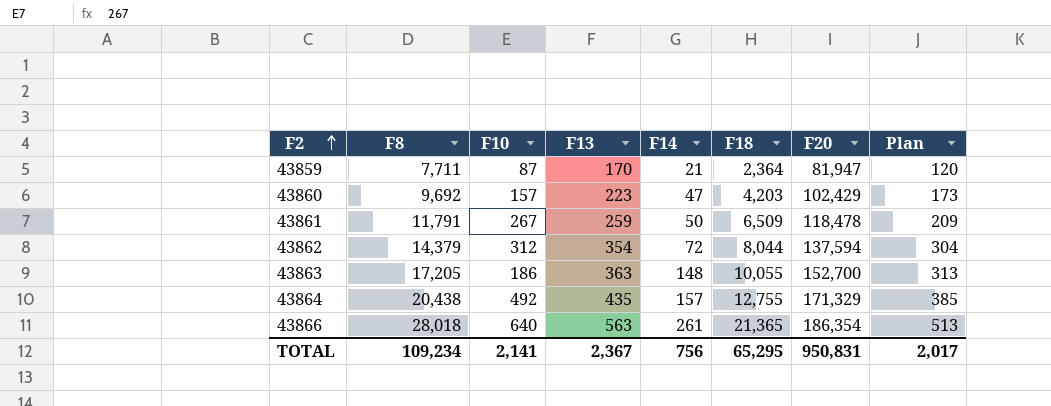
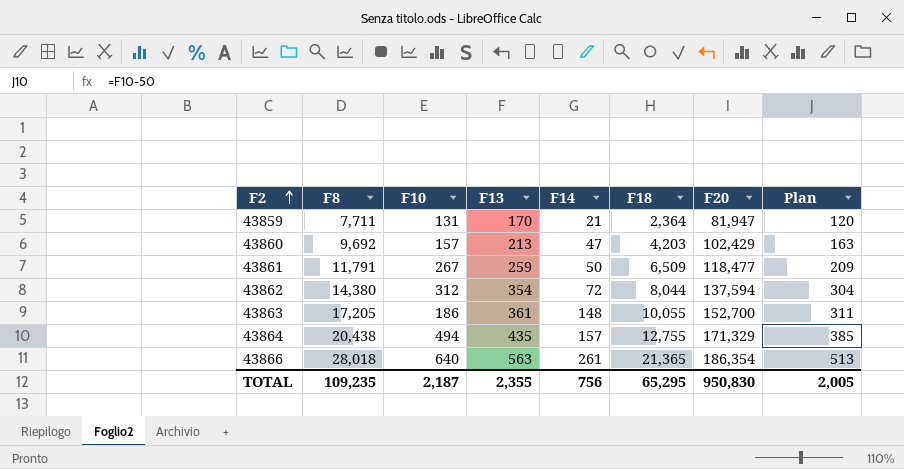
43859 | F10: 87 -> 131
43860 | F13: 223 -> 213
43860 | Plan: 173 -> 163
43861 | F20: 118,478 -> 118,477
43862 | F8: 14,379 -> 14,380
43863 | F13: 363 -> 361
43863 | Plan: 313 -> 311
43864 | F10: 492 -> 494
TOTAL | F8: 109,234 -> 109,235
TOTAL | F10: 2,141 -> 2,187
TOTAL | F13: 2,367 -> 2,355
TOTAL | F20: 950,831 -> 950,830
TOTAL | Plan: 2,017 -> 2,005

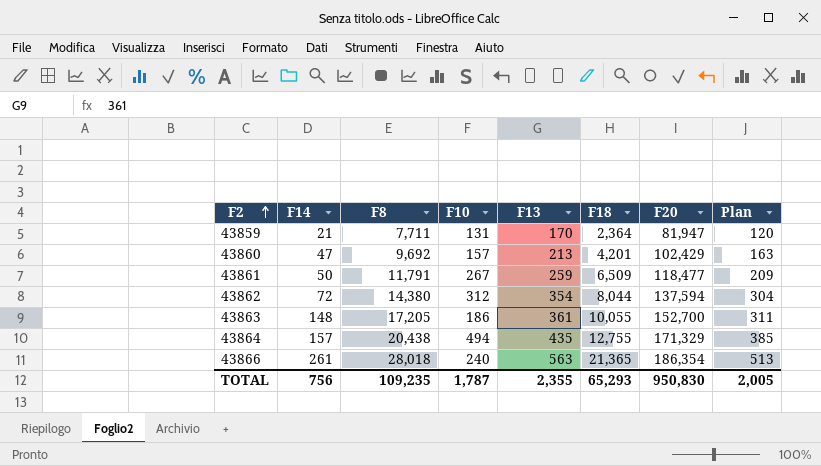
column F14 | position: 5 -> 2
43860 | F18: 4,203 -> 4,201
43866 | F10: 640 -> 240
TOTAL | F10: 2,187 -> 1,787
TOTAL | F18: 65,295 -> 65,293

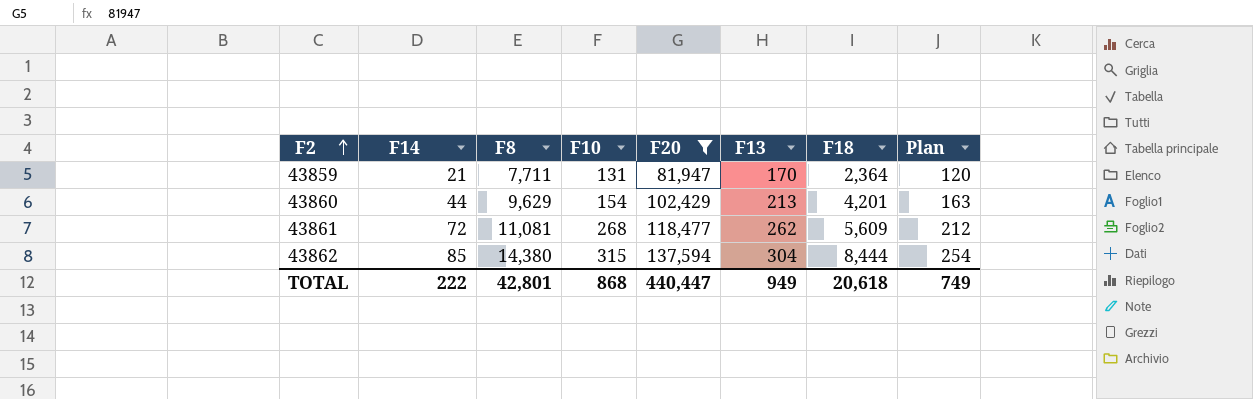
filter: none -> F20 <= 137,594
column F20 | position: 7 -> 5
43860 | F14: 47 -> 44
43860 | F8: 9,692 -> 9,629
43860 | F10: 157 -> 154
43861 | F14: 50 -> 72
43861 | F8: 11,791 -> 11,081
43861 | F10: 267 -> 268
43861 | F13: 259 -> 262
43861 | F18: 6,509 -> 5,609
43861 | Plan: 209 -> 212
43862 | F14: 72 -> 85
43862 | F10: 312 -> 315
43862 | F13: 354 -> 304
43862 | F18: 8,044 -> 8,444
43862 | Plan: 304 -> 254
TOTAL | F14: 756 -> 222
TOTAL | F8: 109,235 -> 42,801
TOTAL | F10: 1,787 -> 868
TOTAL | F20: 950,830 -> 440,447
TOTAL | F13: 2,355 -> 949
TOTAL | F18: 65,293 -> 20,618
TOTAL | Plan: 2,005 -> 749

